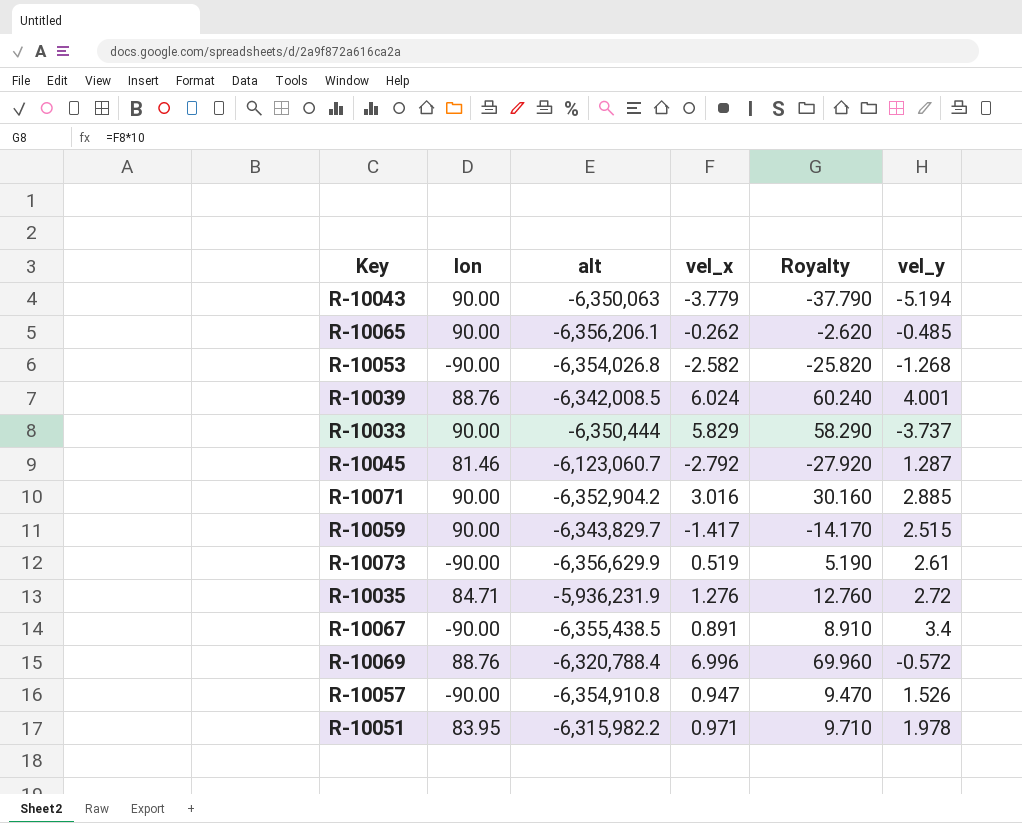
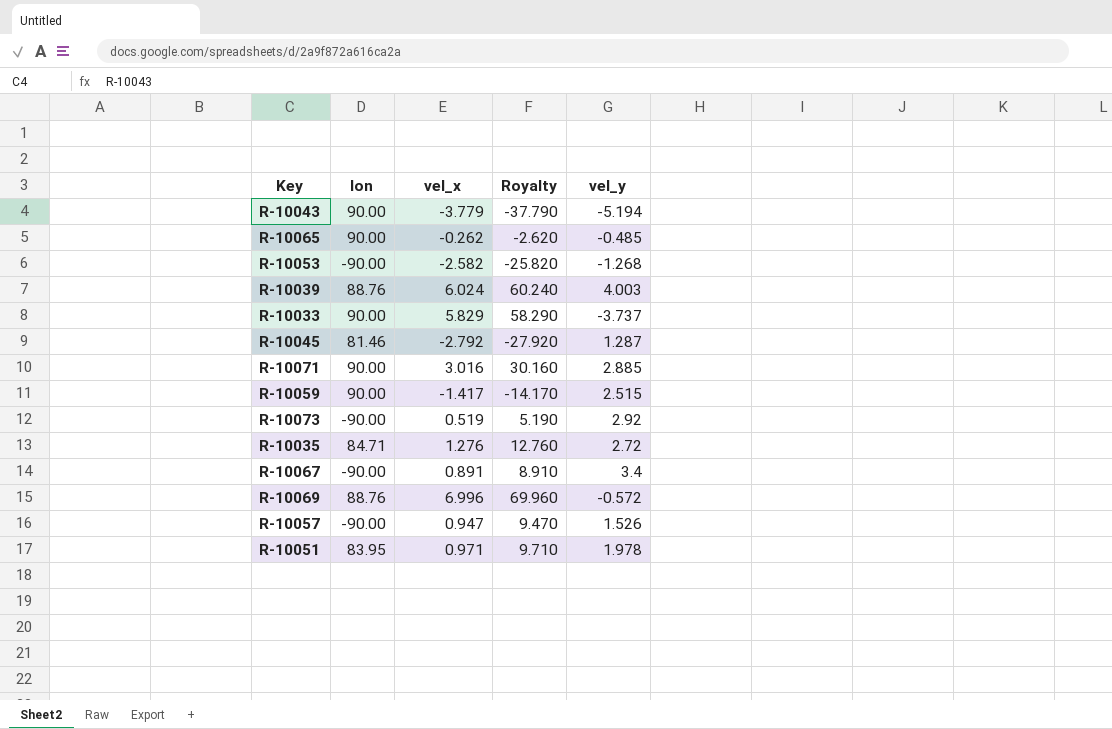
column alt | position: 3 -> none
R-10039 | vel_y: 4.001 -> 4.003
R-10073 | vel_y: 2.61 -> 2.92

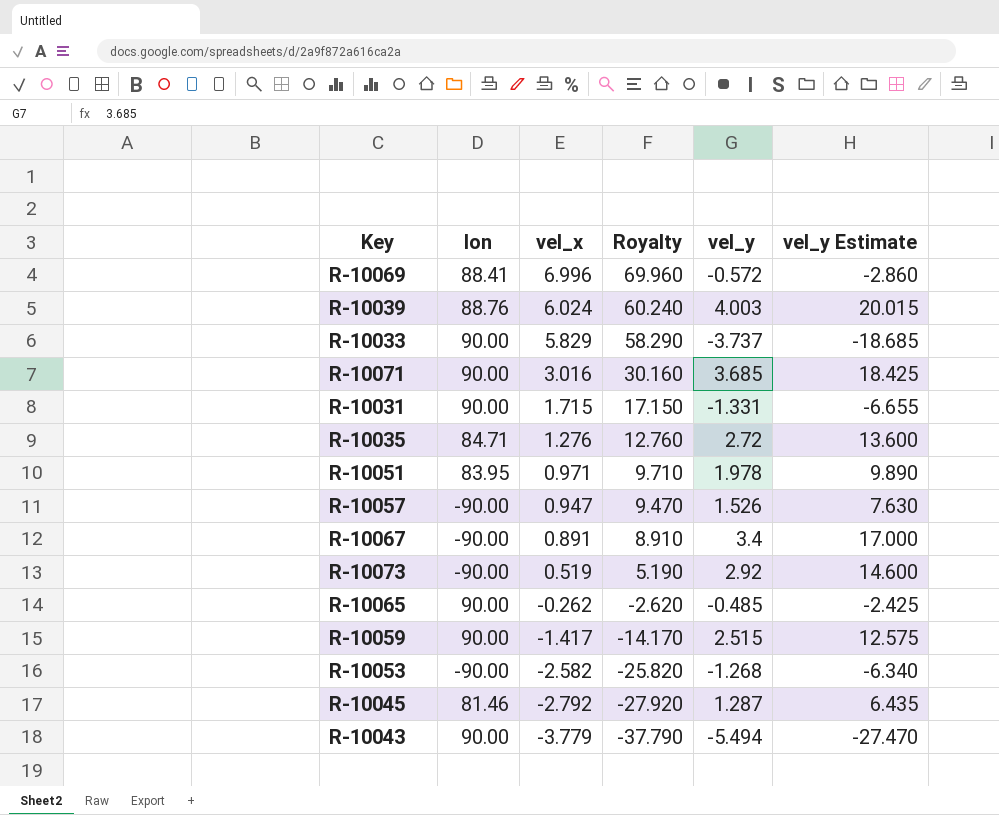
row order: none -> vel_x descending
column vel_y Estimate | formula: none -> [vel_y] * 5
R-10069 | lon: 88.76 -> 88.41
R-10071 | vel_y: 2.885 -> 3.685
row R-10031: none -> 90.00 | 1.715 | 17.150 | -1.331 | -6.655
R-10043 | vel_y: -5.194 -> -5.494

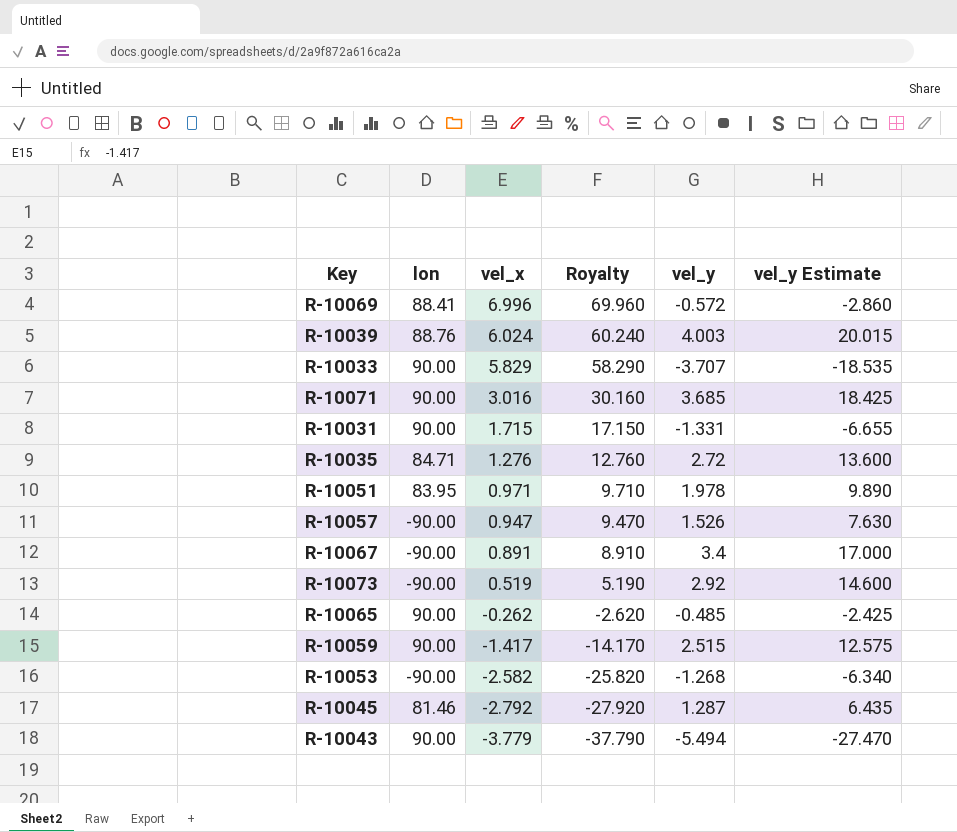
R-10033 | vel_y: -3.737 -> -3.707
R-10033 | vel_y Estimate: -18.685 -> -18.535

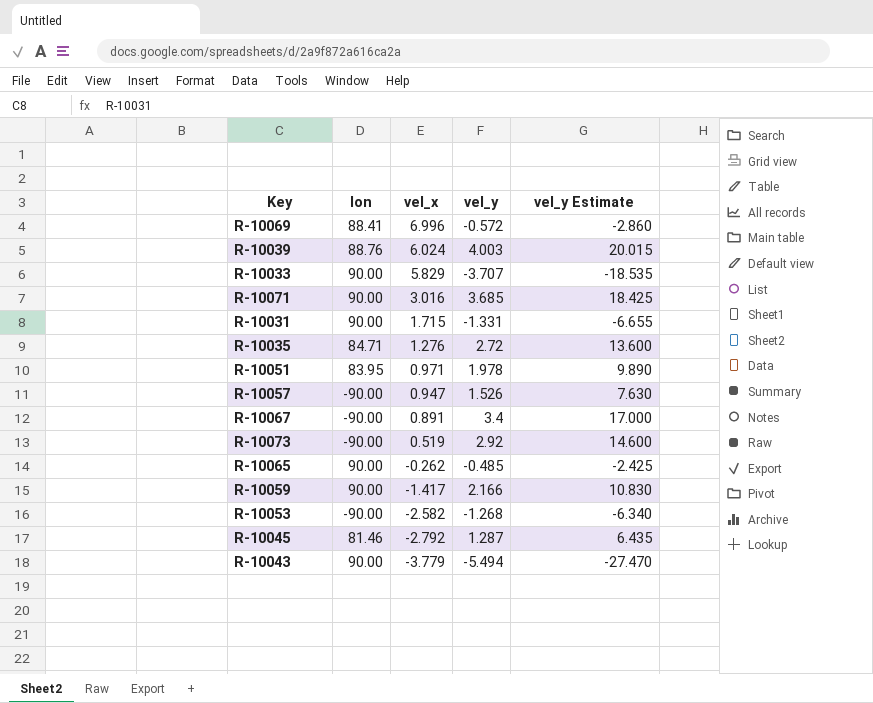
column Royalty | formula: [vel_x] * 10 -> none
R-10059 | vel_y: 2.515 -> 2.166
R-10059 | vel_y Estimate: 12.575 -> 10.830

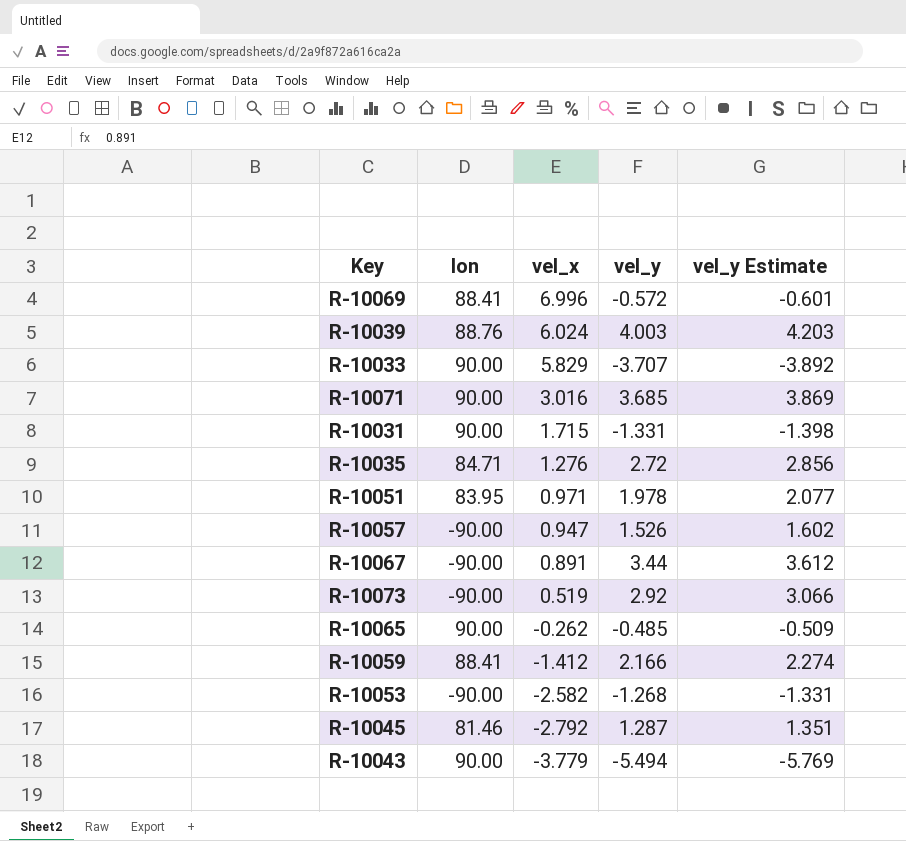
column vel_y Estimate | formula: [vel_y] * 5 -> [vel_y] * 1.05
R-10067 | vel_y: 3.4 -> 3.44
R-10059 | lon: 90.00 -> 88.41
R-10059 | vel_x: -1.417 -> -1.412

